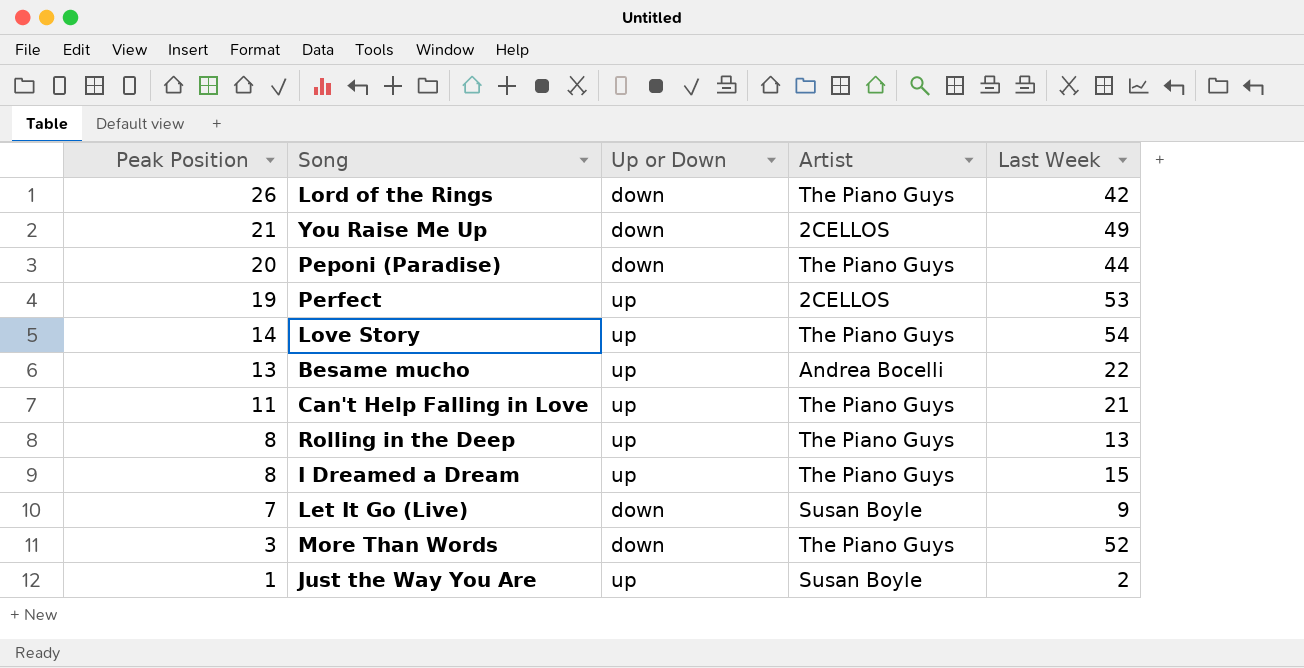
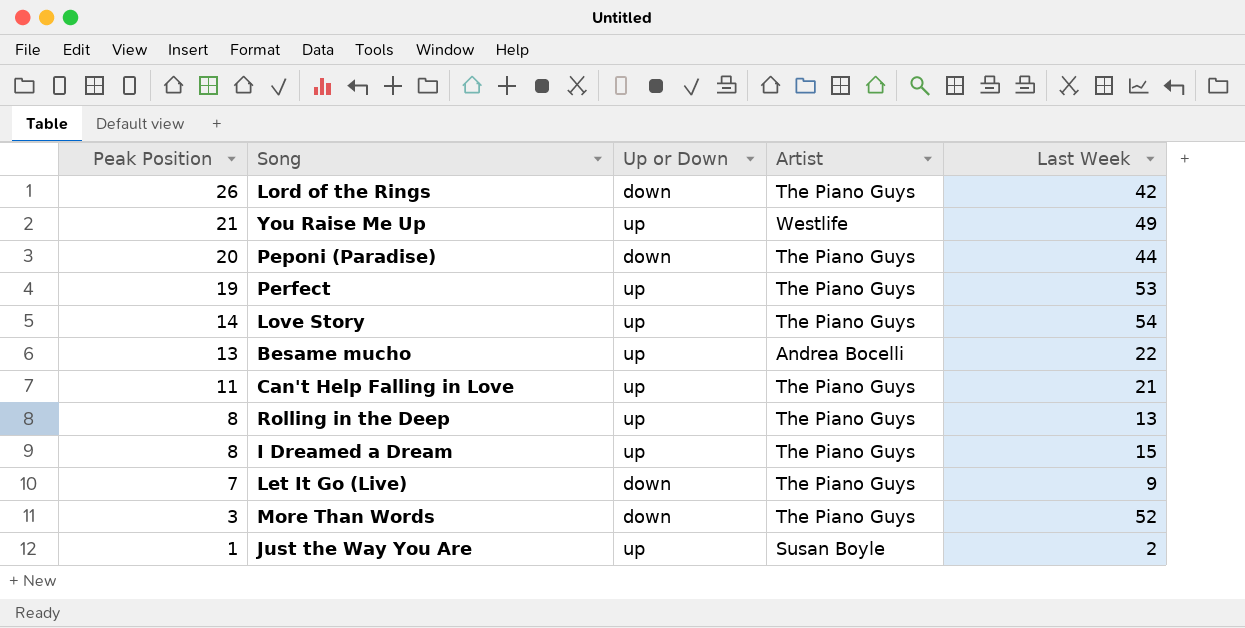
You Raise Me Up | Up or Down: down -> up
You Raise Me Up | Artist: 2CELLOS -> Westlife
Perfect | Artist: 2CELLOS -> The Piano Guys
Let It Go (Live) | Artist: Susan Boyle -> The Piano Guys

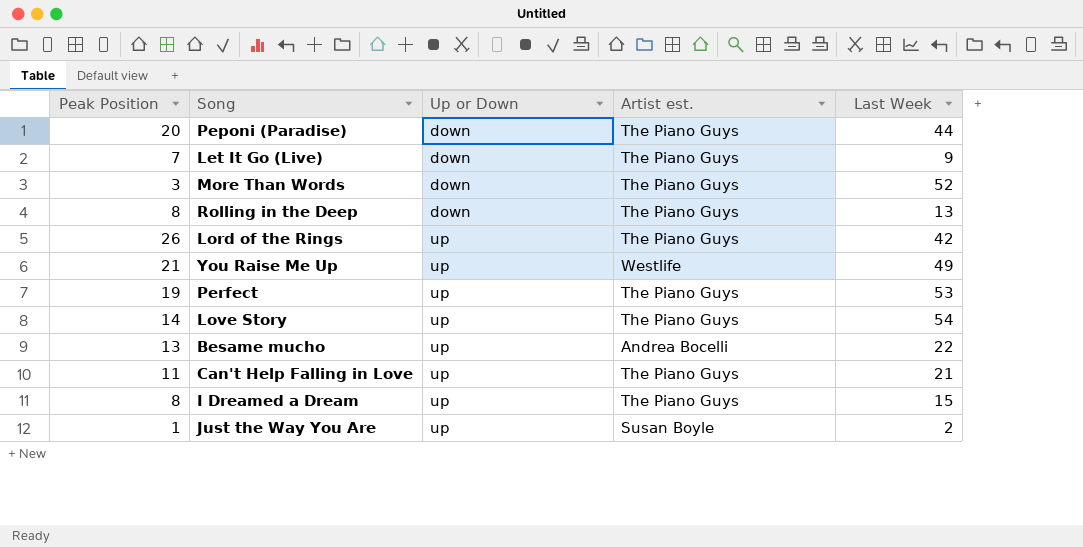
row order: Peak Position descending -> Up or Down ascending
column name: Artist -> Artist est.
Rolling in the Deep | Up or Down: up -> down
Lord of the Rings | Up or Down: down -> up

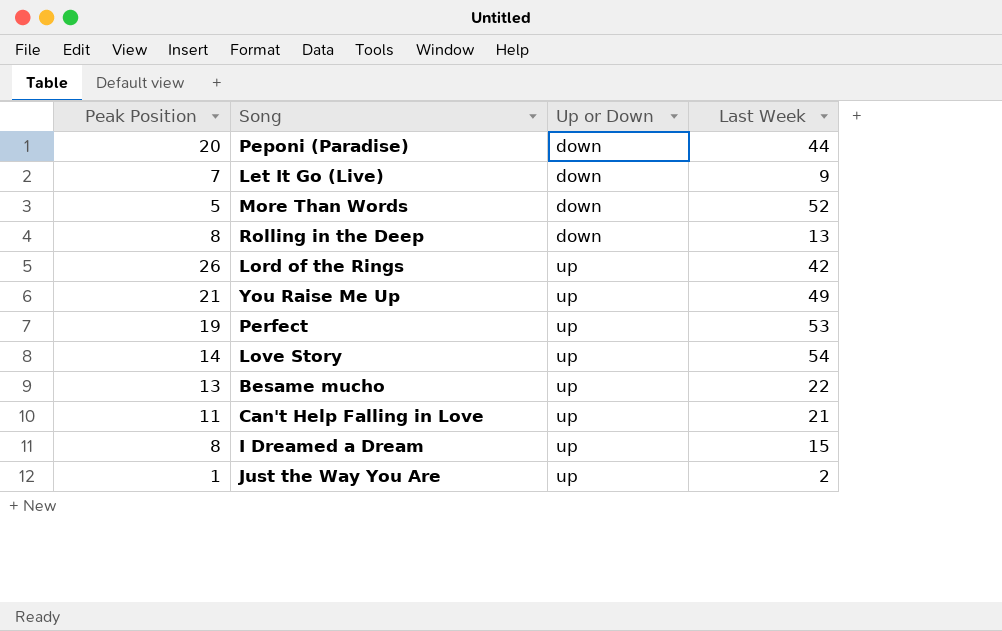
column Artist est. | position: 4 -> none
More Than Words | Peak Position: 3 -> 5

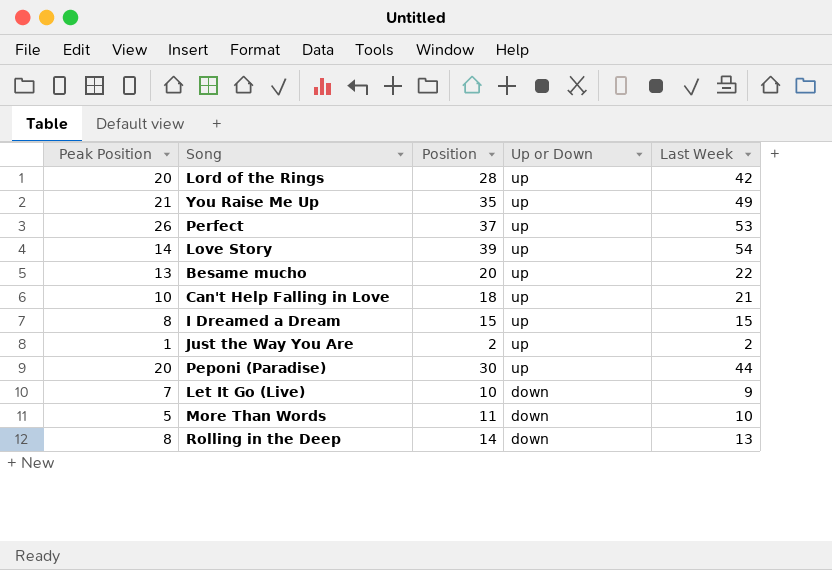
row order: Up or Down ascending -> Up or Down descending
column Position | position: none -> 3
Lord of the Rings | Peak Position: 26 -> 20
Perfect | Peak Position: 19 -> 26
Can't Help Falling in Love | Peak Position: 11 -> 10
Peponi (Paradise) | Up or Down: down -> up
More Than Words | Last Week: 52 -> 10

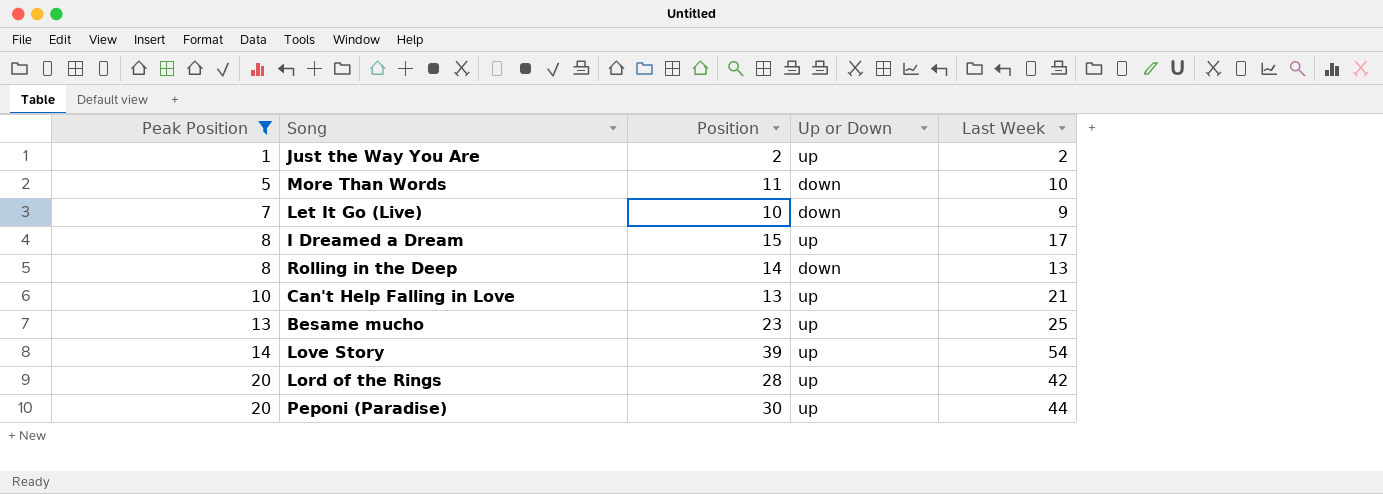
filter: none -> Peak Position <= 20
row order: Up or Down descending -> Peak Position ascending
I Dreamed a Dream | Last Week: 15 -> 17
Can't Help Falling in Love | Position: 18 -> 13
Besame mucho | Position: 20 -> 23
Besame mucho | Last Week: 22 -> 25

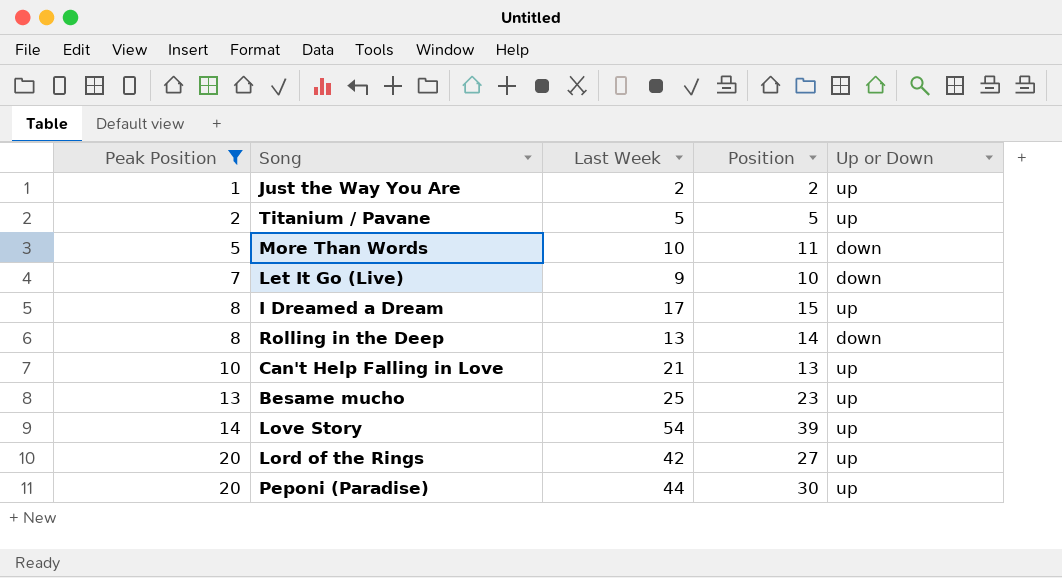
column Last Week | position: 5 -> 3
row Titanium / Pavane: none -> 2 | 5 | 5 | up
Lord of the Rings | Position: 28 -> 27

